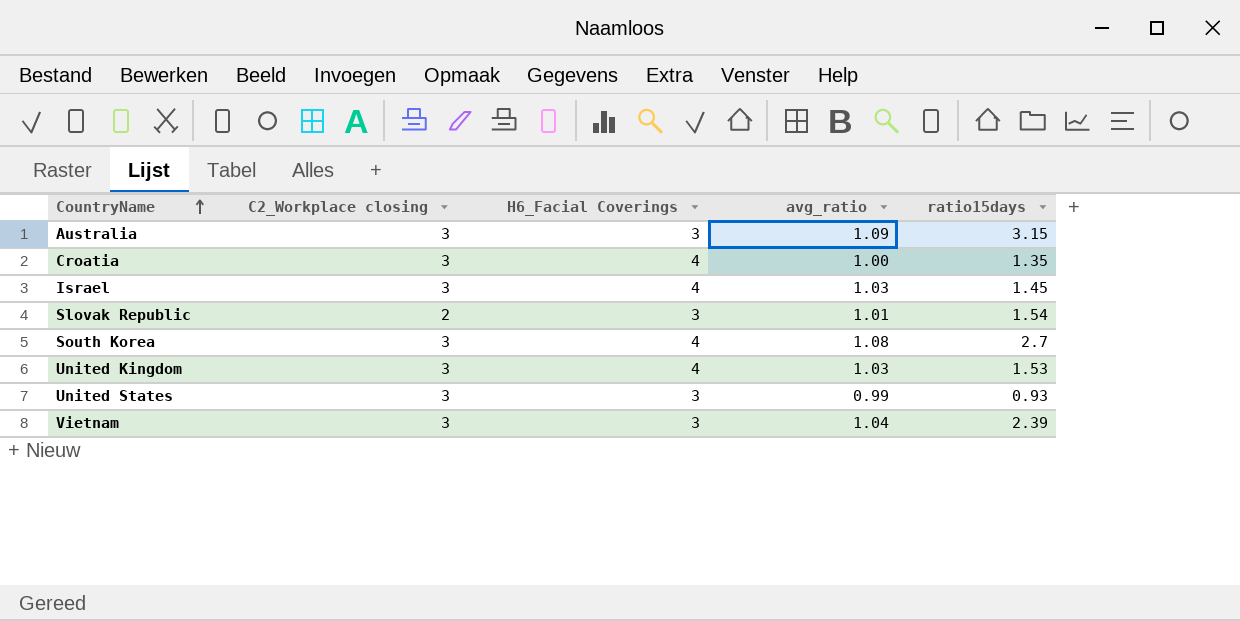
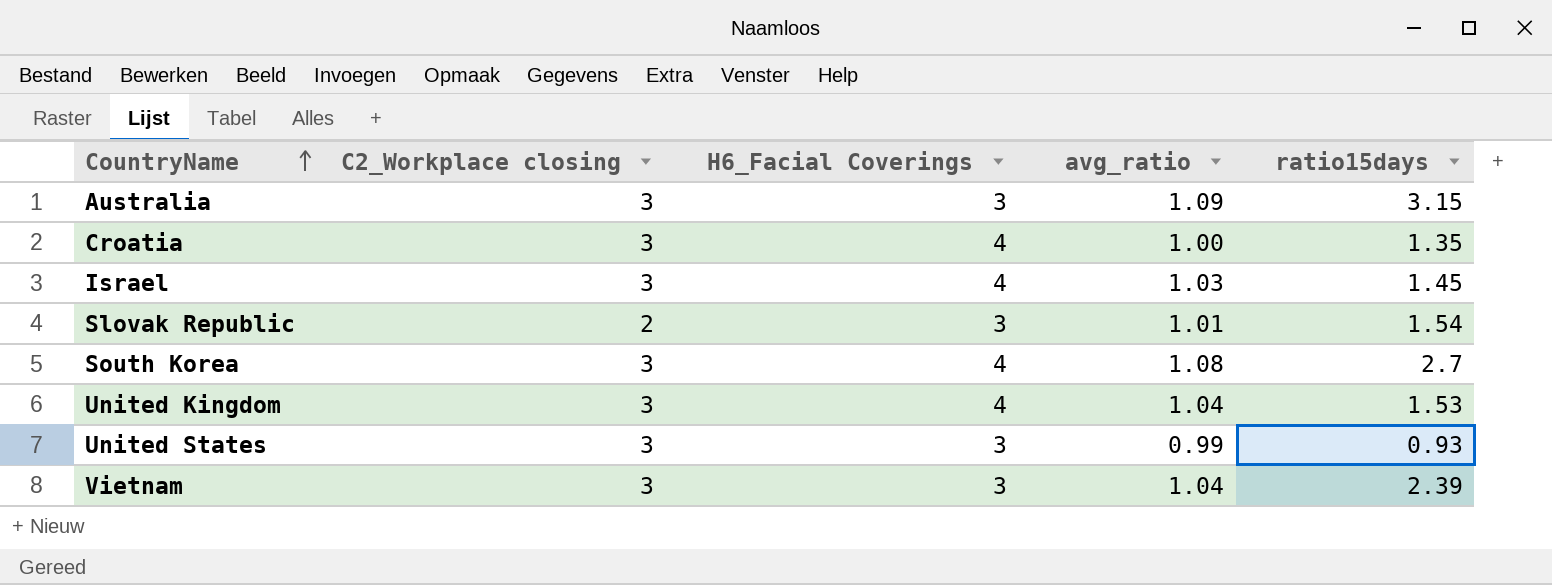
United Kingdom | avg_ratio: 1.03 -> 1.04

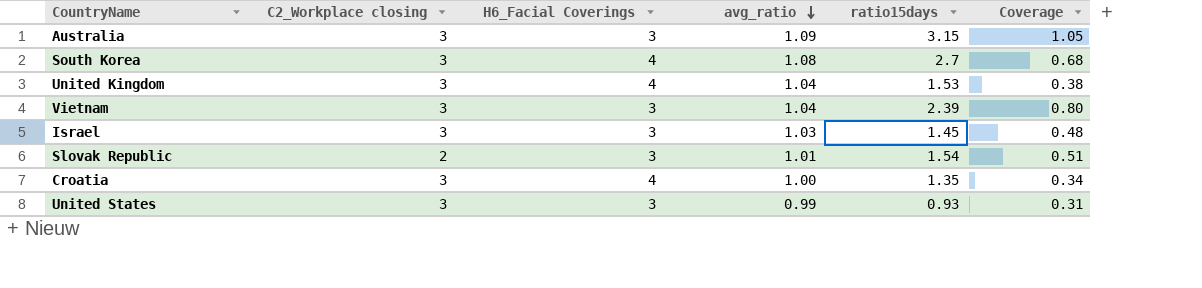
row order: CountryName ascending -> avg_ratio descending
column Coverage | formula: none -> [ratio15days] / [H6_Facial Coverings]
Israel | H6_Facial Coverings: 4 -> 3

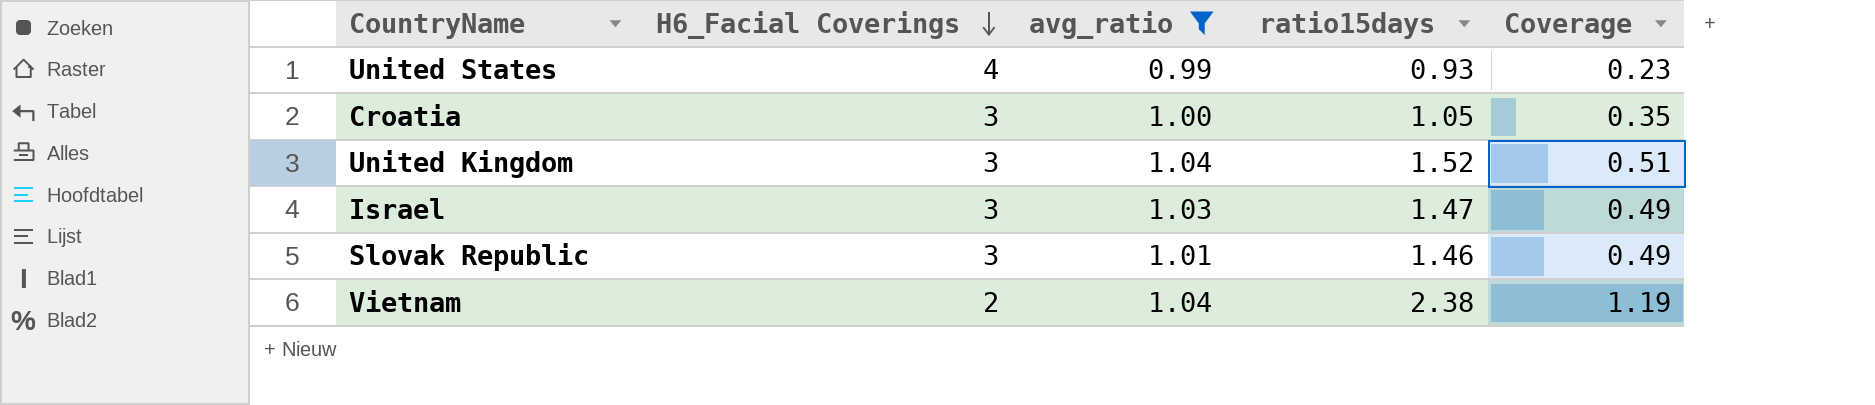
filter: none -> avg_ratio <= 1.04
row order: avg_ratio descending -> H6_Facial Coverings descending
column C2_Workplace closing | position: 2 -> none
United States | H6_Facial Coverings: 3 -> 4
United States | Coverage: 0.31 -> 0.23
Croatia | H6_Facial Coverings: 4 -> 3
Croatia | ratio15days: 1.35 -> 1.05
Croatia | Coverage: 0.34 -> 0.35
United Kingdom | H6_Facial Coverings: 4 -> 3
United Kingdom | ratio15days: 1.53 -> 1.52
United Kingdom | Coverage: 0.38 -> 0.51
Israel | ratio15days: 1.45 -> 1.47
Israel | Coverage: 0.48 -> 0.49
Slovak Republic | ratio15days: 1.54 -> 1.46
Slovak Republic | Coverage: 0.51 -> 0.49
Vietnam | H6_Facial Coverings: 3 -> 2
Vietnam | ratio15days: 2.39 -> 2.38
Vietnam | Coverage: 0.80 -> 1.19

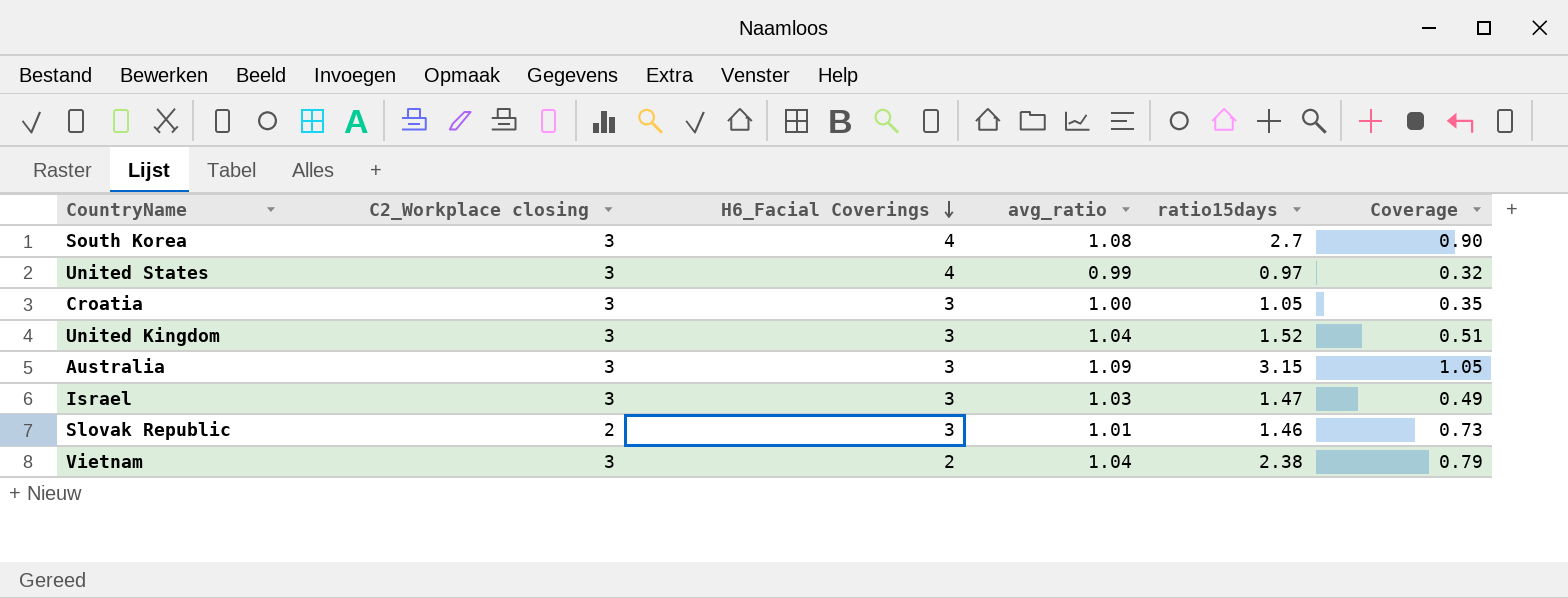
filter: avg_ratio <= 1.04 -> none
column C2_Workplace closing | position: none -> 2
column Coverage | formula: [ratio15days] / [H6_Facial Coverings] -> [ratio15days] / [C2_Workplace closing]
United States | ratio15days: 0.93 -> 0.97

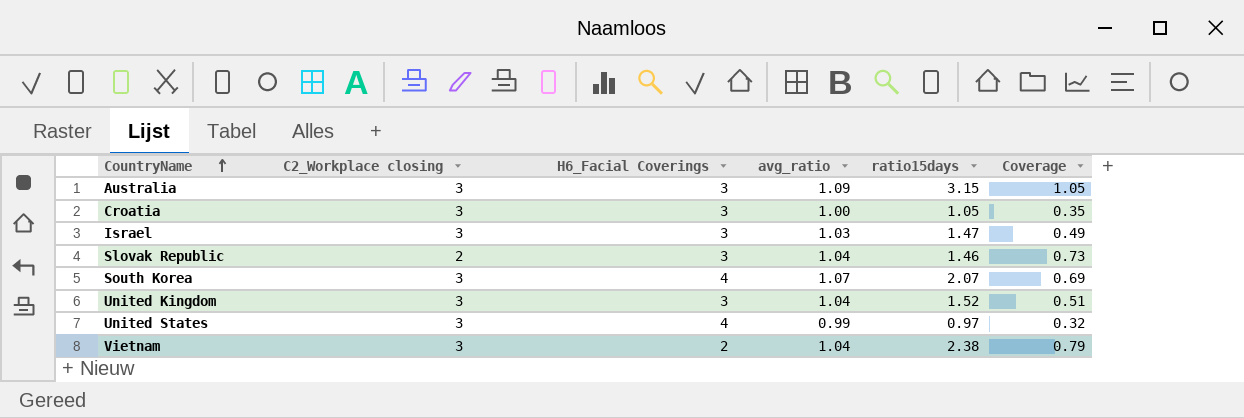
row order: H6_Facial Coverings descending -> CountryName ascending
Slovak Republic | avg_ratio: 1.01 -> 1.04
South Korea | avg_ratio: 1.08 -> 1.07
South Korea | ratio15days: 2.7 -> 2.07
South Korea | Coverage: 0.90 -> 0.69

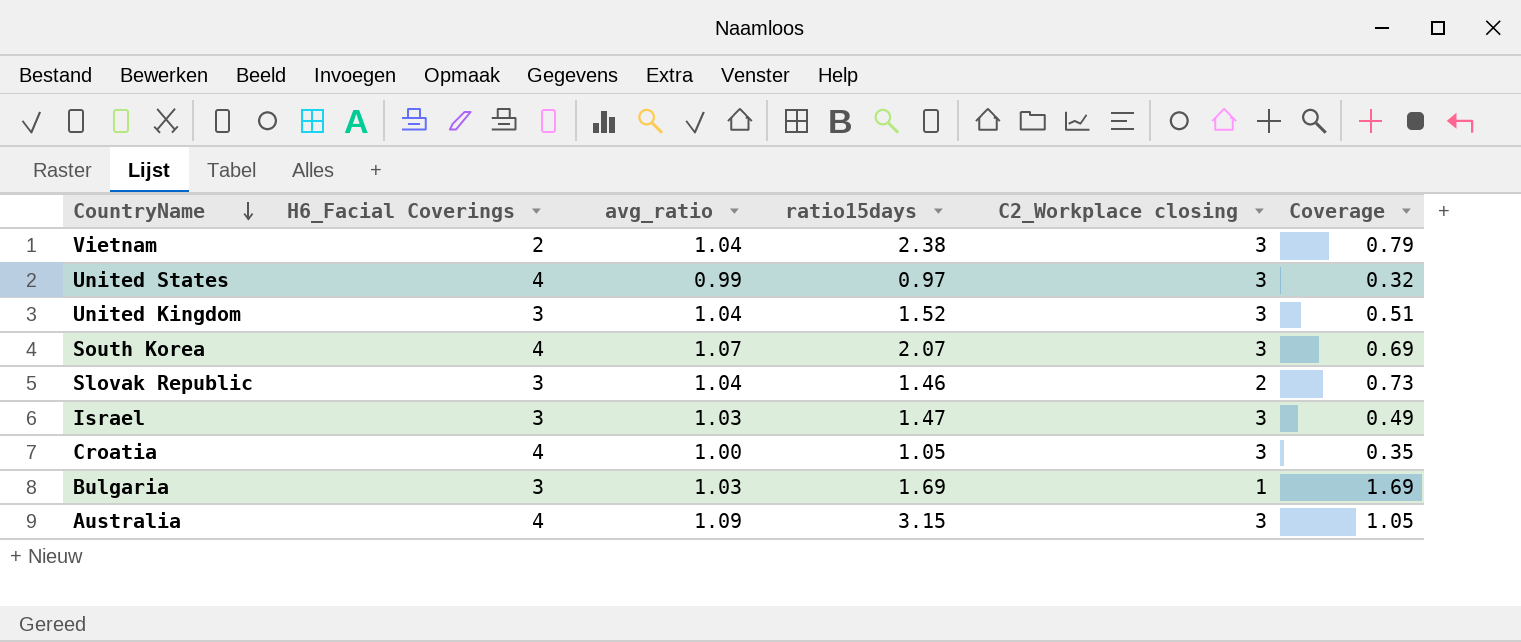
row order: CountryName ascending -> CountryName descending
column C2_Workplace closing | position: 2 -> 5
Croatia | H6_Facial Coverings: 3 -> 4
row Bulgaria: none -> 3 | 1.03 | 1.69 | 1 | 1.69
Australia | H6_Facial Coverings: 3 -> 4

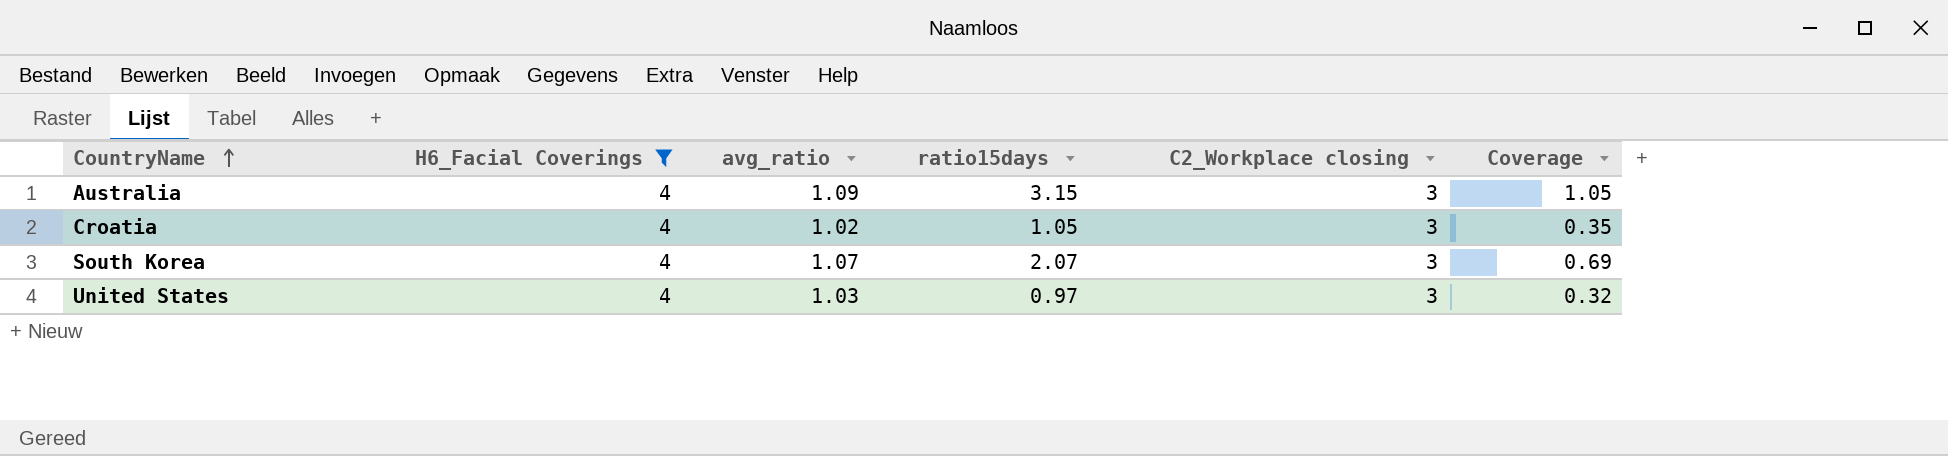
filter: none -> H6_Facial Coverings = 4
row order: CountryName descending -> CountryName ascending
Croatia | avg_ratio: 1.00 -> 1.02
United States | avg_ratio: 0.99 -> 1.03

